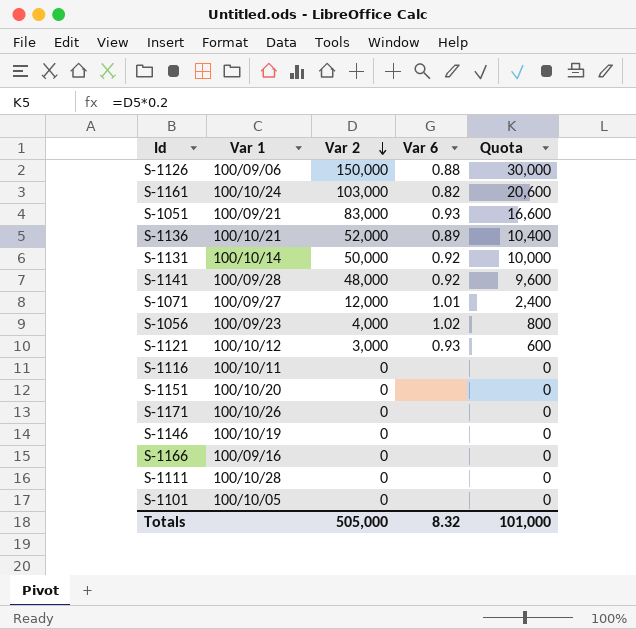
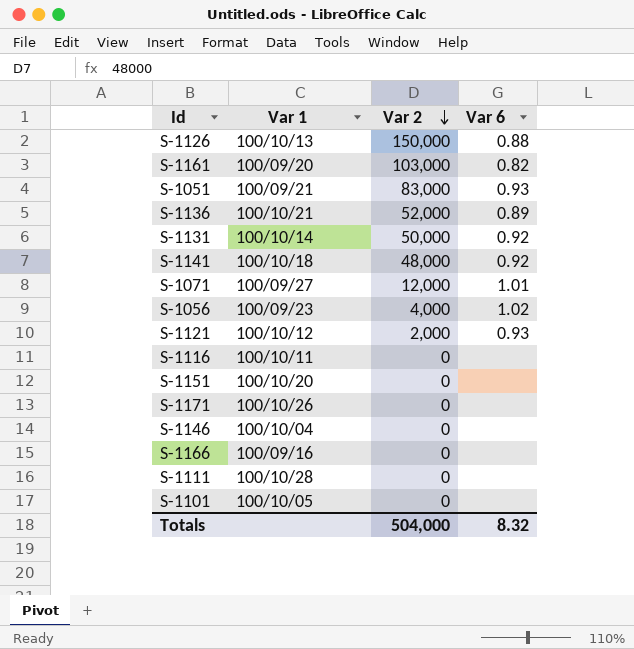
column Quota | formula: [Var 2] * 0.2 -> none
S-1126 | Var 1: 100/09/06 -> 100/10/13
S-1161 | Var 1: 100/10/24 -> 100/09/20
S-1141 | Var 1: 100/09/28 -> 100/10/18
S-1121 | Var 2: 3,000 -> 2,000
S-1146 | Var 1: 100/10/19 -> 100/10/04
Totals | Var 2: 505,000 -> 504,000

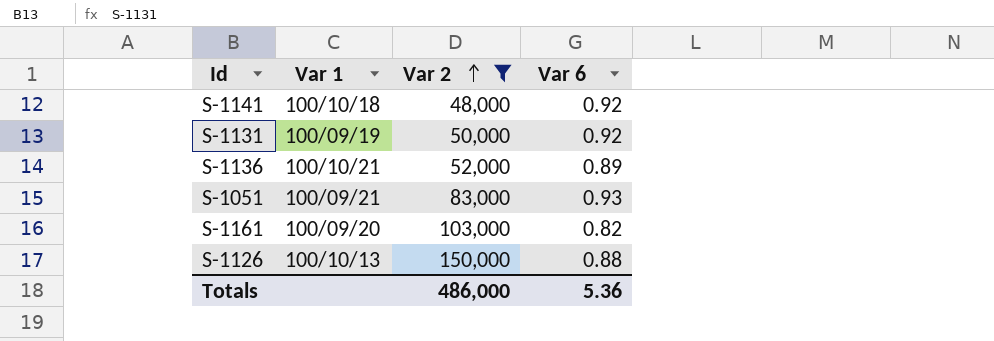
filter: none -> Var 2 >= 48,000
row order: Var 2 descending -> Var 2 ascending
S-1131 | Var 1: 100/10/14 -> 100/09/19
Totals | Var 2: 504,000 -> 486,000
Totals | Var 6: 8.32 -> 5.36

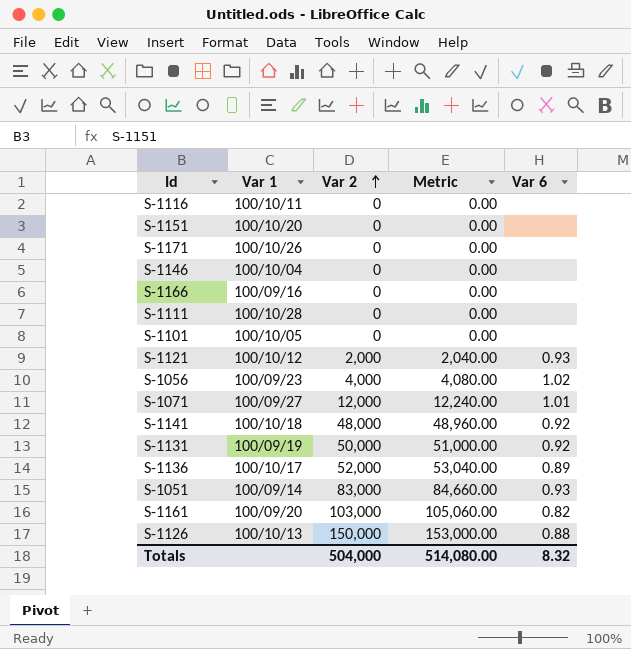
filter: Var 2 >= 48,000 -> none
column Metric | formula: none -> [Var 2] * 1.02
S-1136 | Var 1: 100/10/21 -> 100/10/17
S-1051 | Var 1: 100/09/21 -> 100/09/14
Totals | Var 2: 486,000 -> 504,000
Totals | Var 6: 5.36 -> 8.32

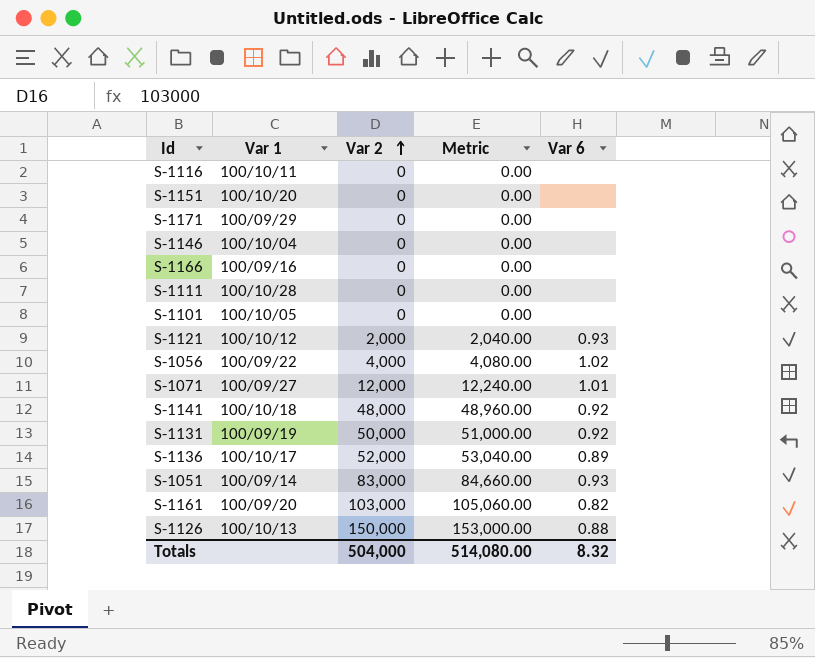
S-1171 | Var 1: 100/10/26 -> 100/09/29
S-1056 | Var 1: 100/09/23 -> 100/09/22

